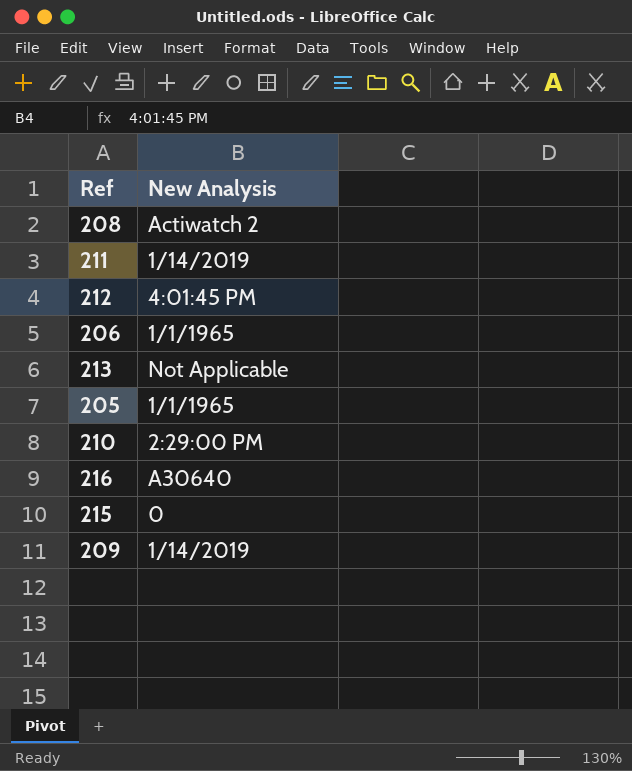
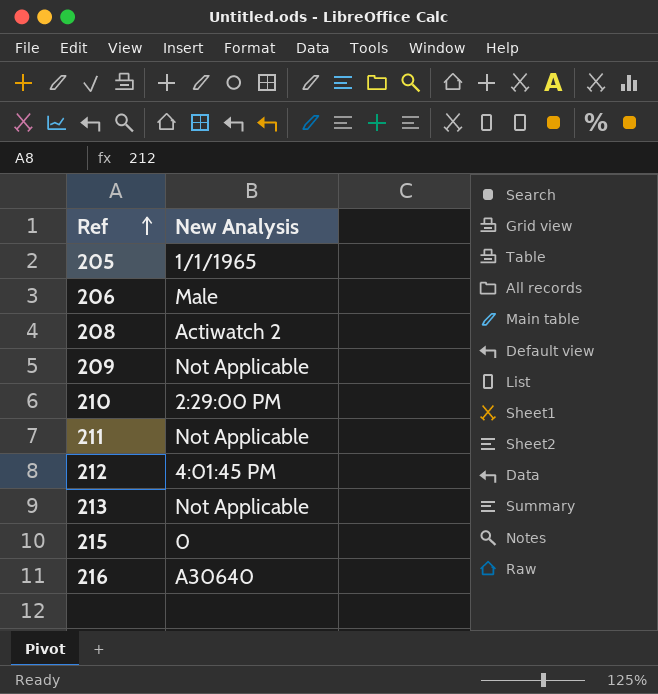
row order: none -> Ref ascending
206 | New Analysis: 1/1/1965 -> Male
209 | New Analysis: 1/14/2019 -> Not Applicable
211 | New Analysis: 1/14/2019 -> Not Applicable

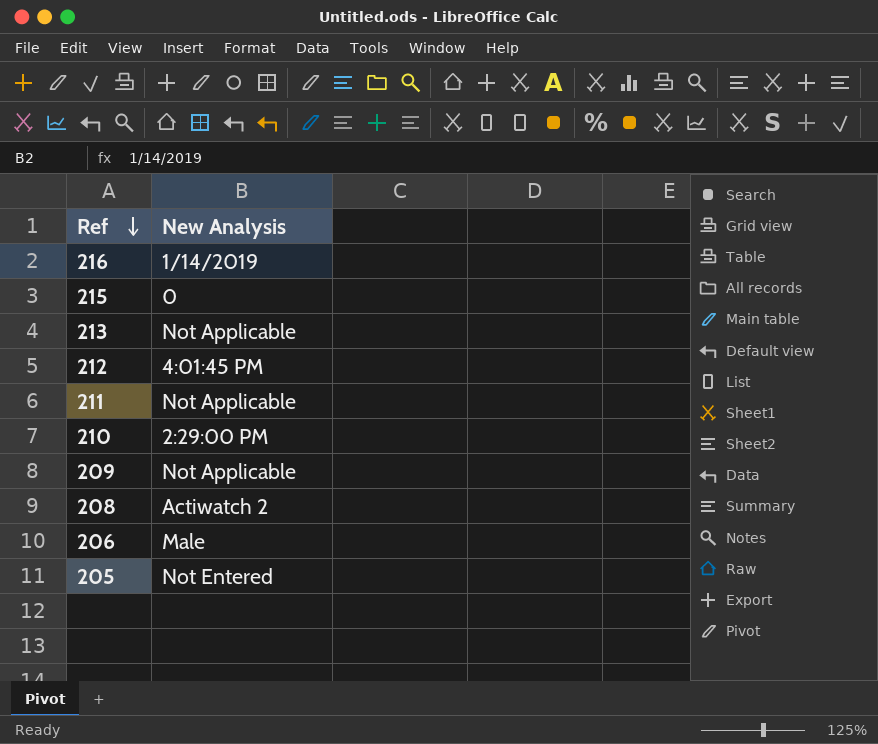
row order: Ref ascending -> Ref descending
216 | New Analysis: A30640 -> 1/14/2019
205 | New Analysis: 1/1/1965 -> Not Entered

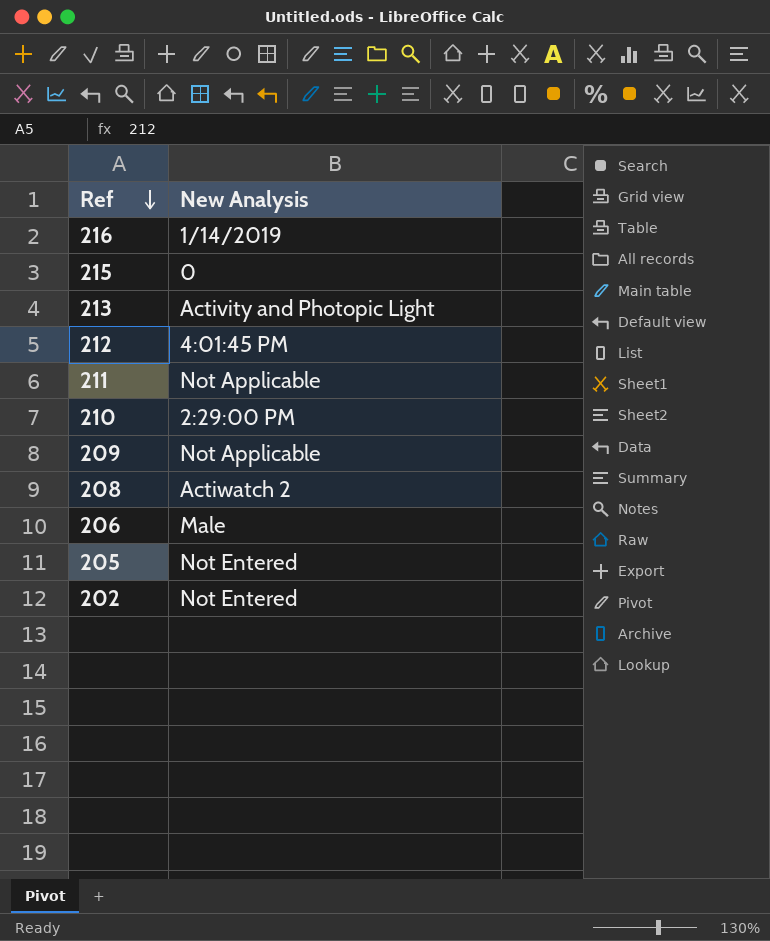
213 | New Analysis: Not Applicable -> Activity and Photopic Light
row 202: none -> Not Entered

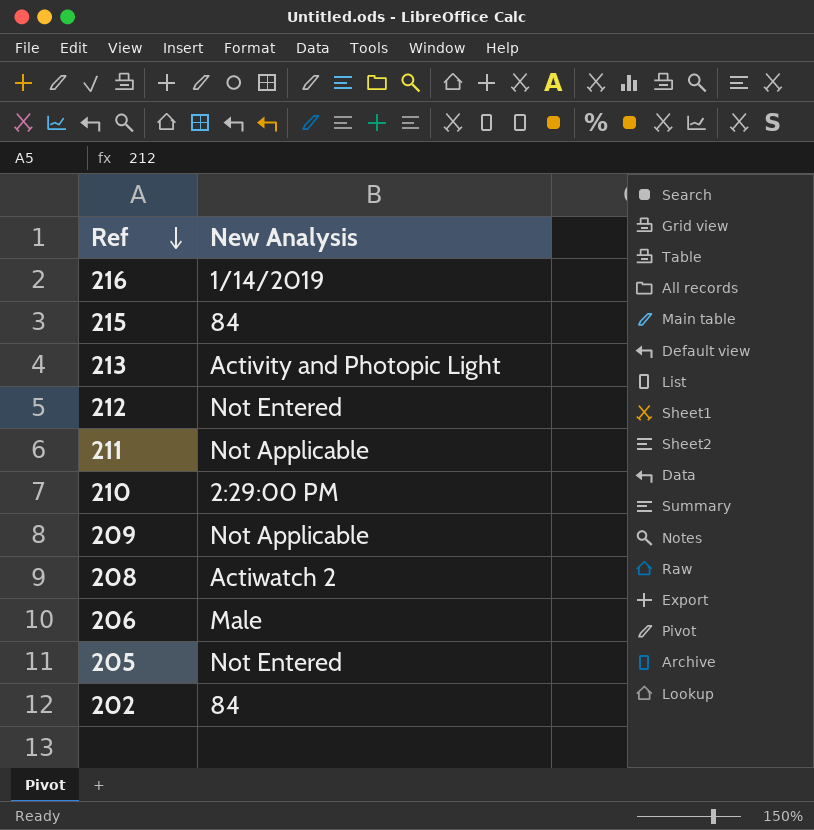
215 | New Analysis: 0 -> 84
212 | New Analysis: 4:01:45 PM -> Not Entered
202 | New Analysis: Not Entered -> 84

